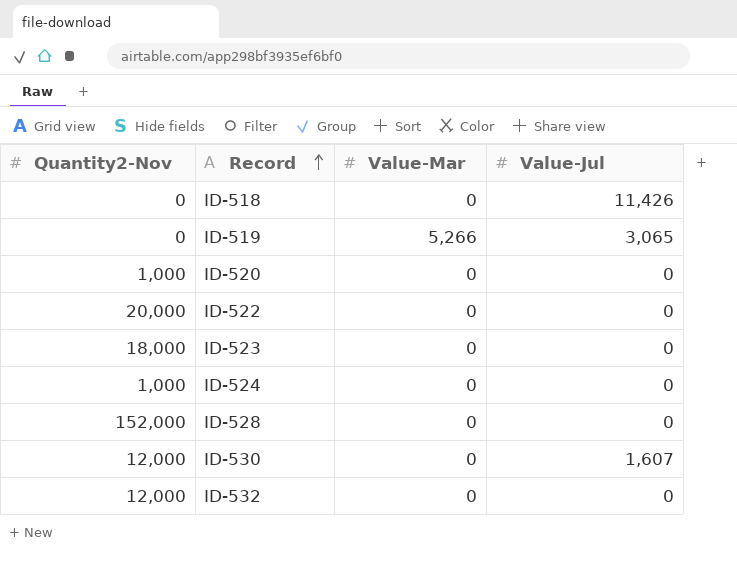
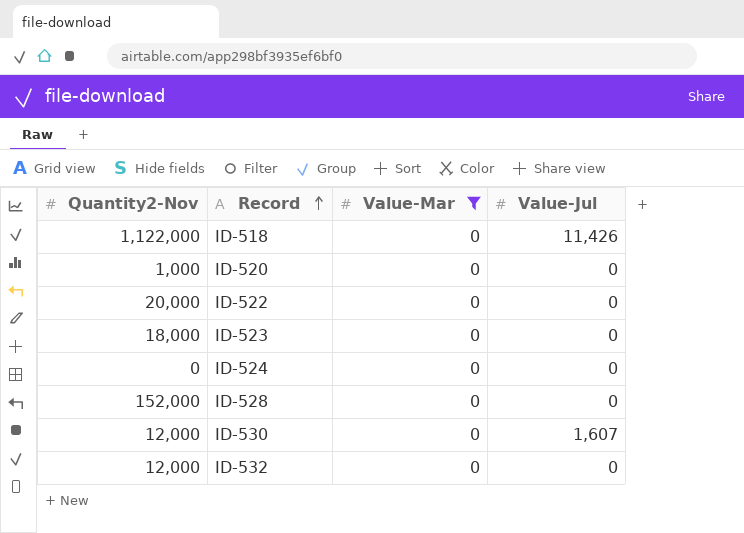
filter: none -> Value-Mar = 0
ID-518 | Quantity2-Nov: 0 -> 1,122,000
ID-524 | Quantity2-Nov: 1,000 -> 0

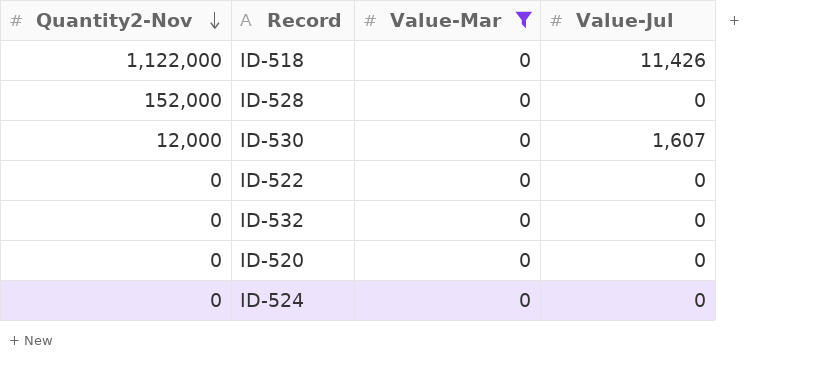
row order: Record ascending -> Quantity2-Nov descending
row ID-523: 18,000 | 0 | 0 -> none
ID-522 | Quantity2-Nov: 20,000 -> 0
ID-532 | Quantity2-Nov: 12,000 -> 0
ID-520 | Quantity2-Nov: 1,000 -> 0

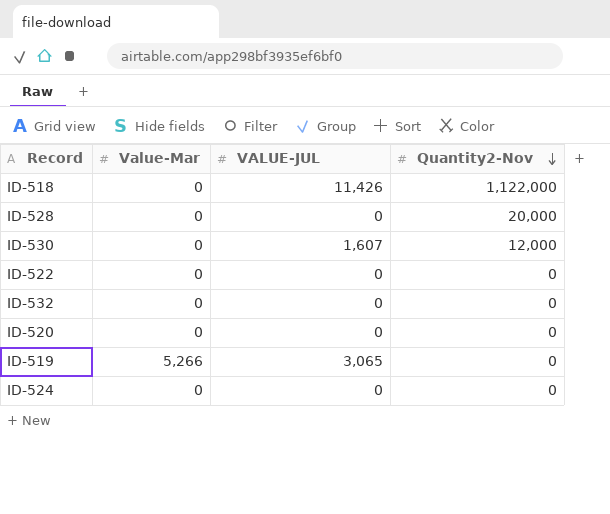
filter: Value-Mar = 0 -> none
column name: Value-Jul -> VALUE-JUL
column Quantity2-Nov | position: 1 -> 4
ID-528 | Quantity2-Nov: 152,000 -> 20,000

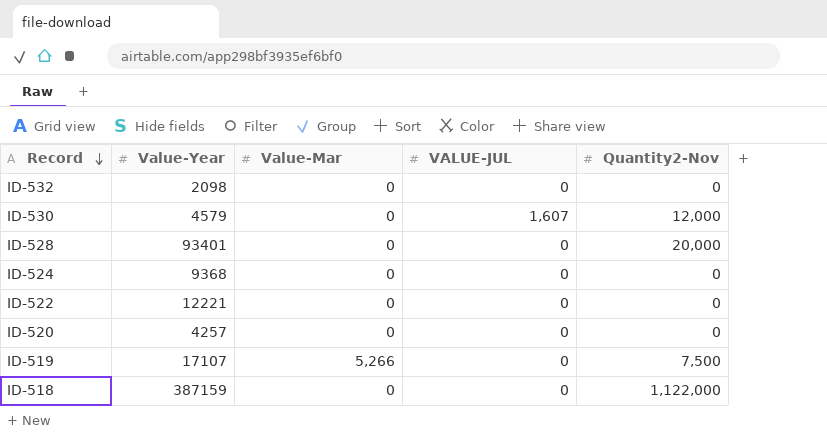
row order: Quantity2-Nov descending -> Record descending
column Value-Year | position: none -> 2
ID-519 | VALUE-JUL: 3,065 -> 0
ID-519 | Quantity2-Nov: 0 -> 7,500
ID-518 | VALUE-JUL: 11,426 -> 0

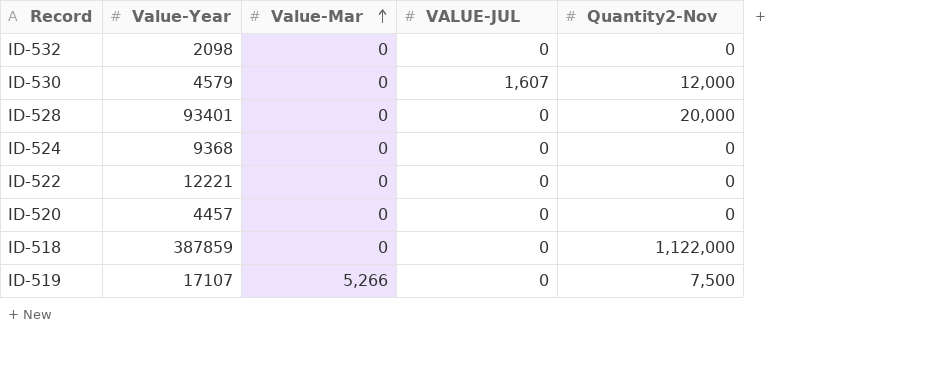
row order: Record descending -> Value-Mar ascending
ID-520 | Value-Year: 4257 -> 4457
ID-518 | Value-Year: 387159 -> 387859

